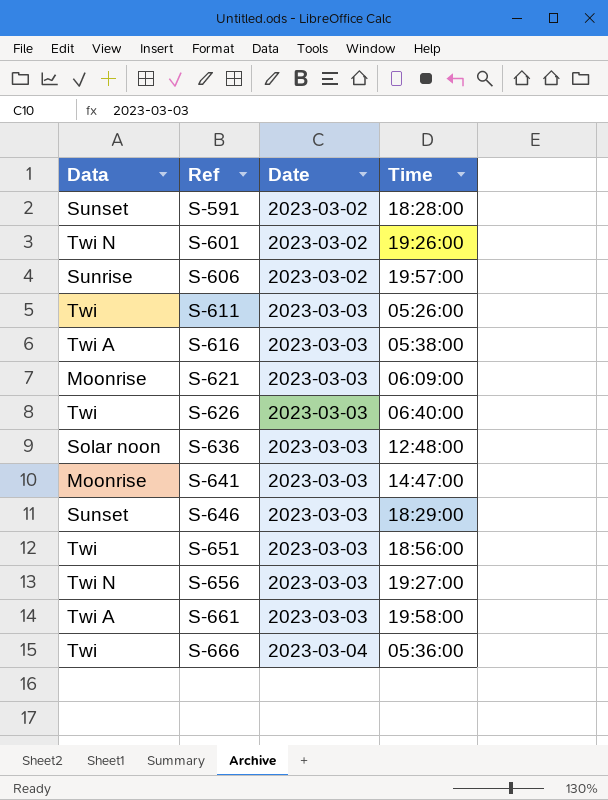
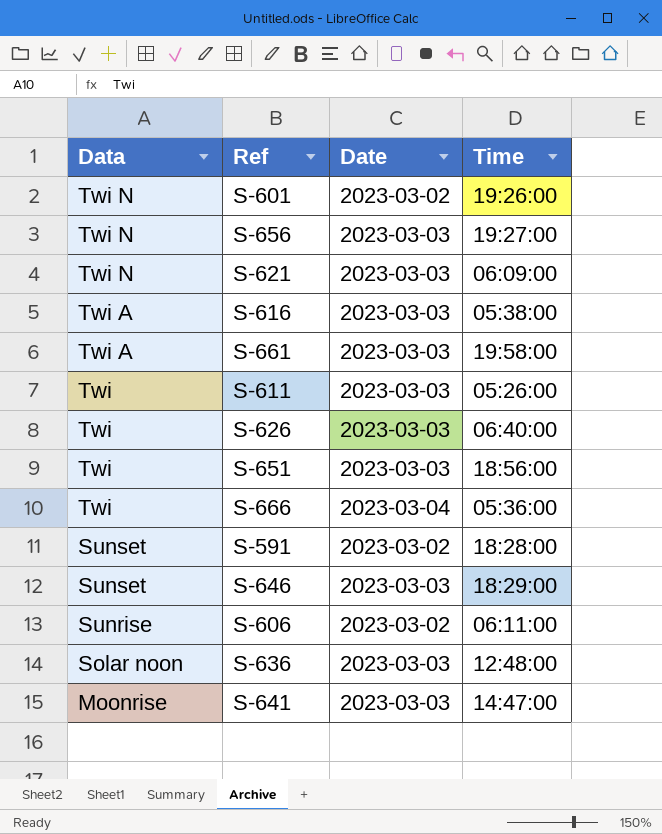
row order: Ref ascending -> Data descending
S-621 | Data: Moonrise -> Twi N
S-606 | Time: 19:57:00 -> 06:11:00

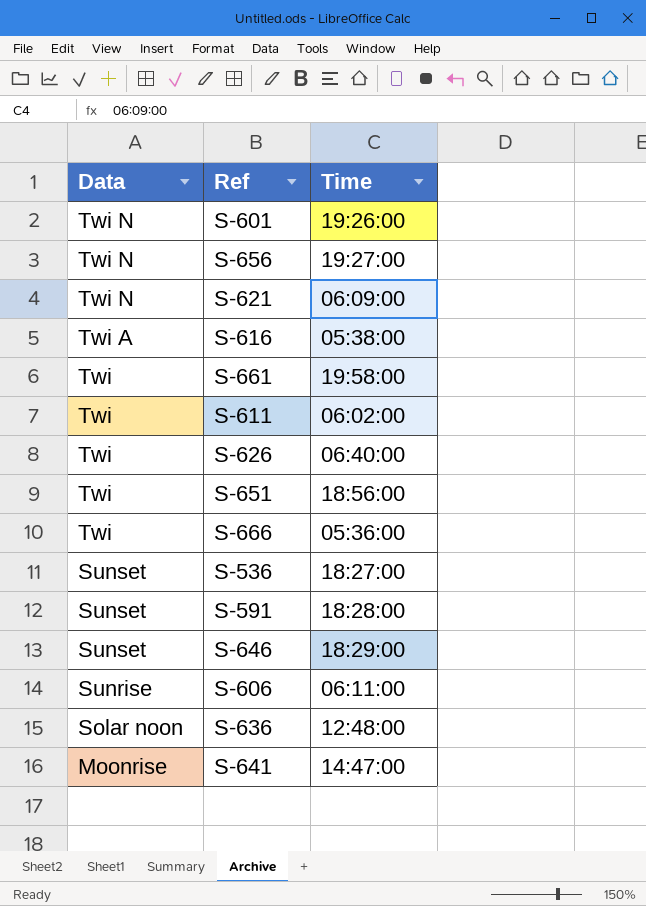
column Date | position: 3 -> none
S-661 | Data: Twi A -> Twi
S-611 | Time: 05:26:00 -> 06:02:00
row S-536: none -> Sunset | 18:27:00

